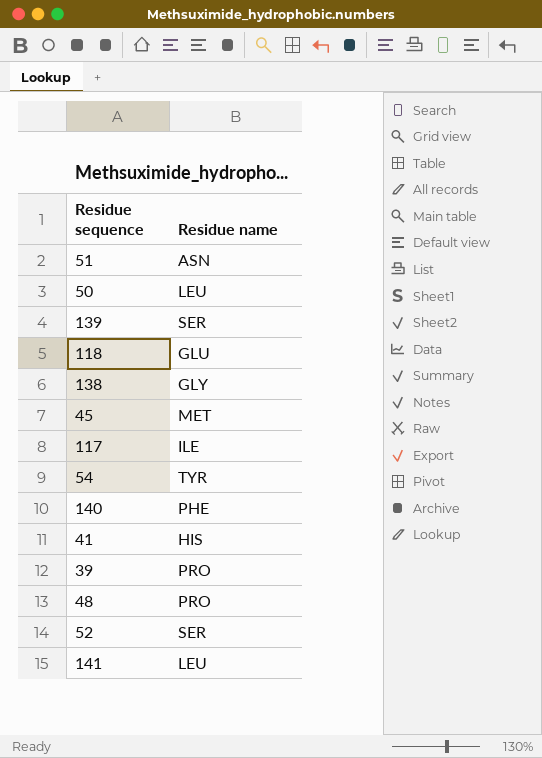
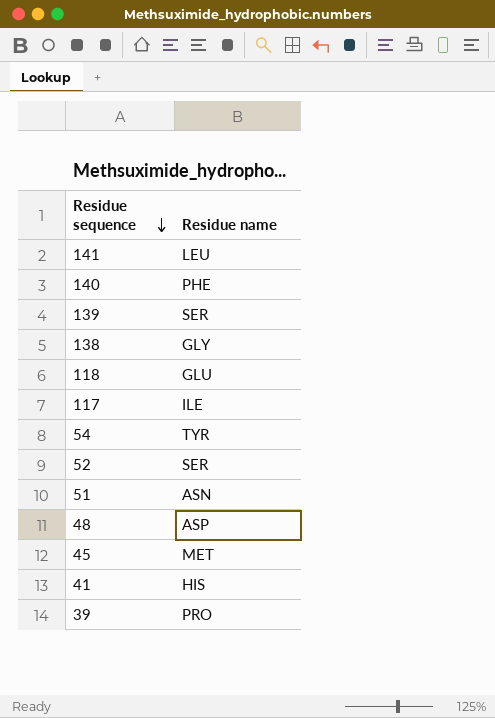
row order: none -> Residue sequence descending
row 50: LEU -> none
48 | Residue name: PRO -> ASP

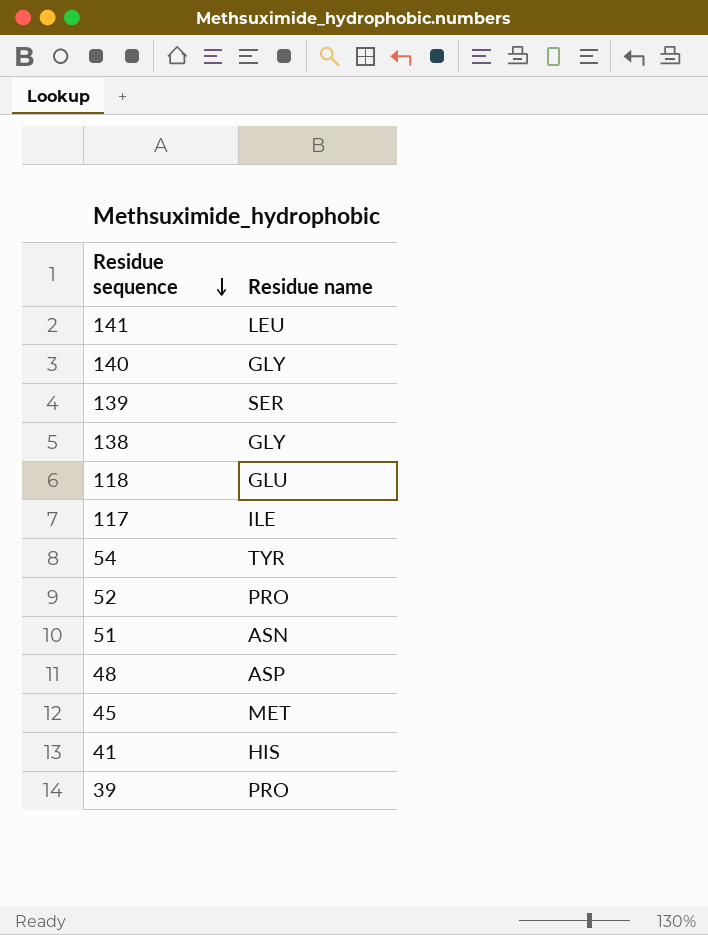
140 | Residue name: PHE -> GLY
52 | Residue name: SER -> PRO

